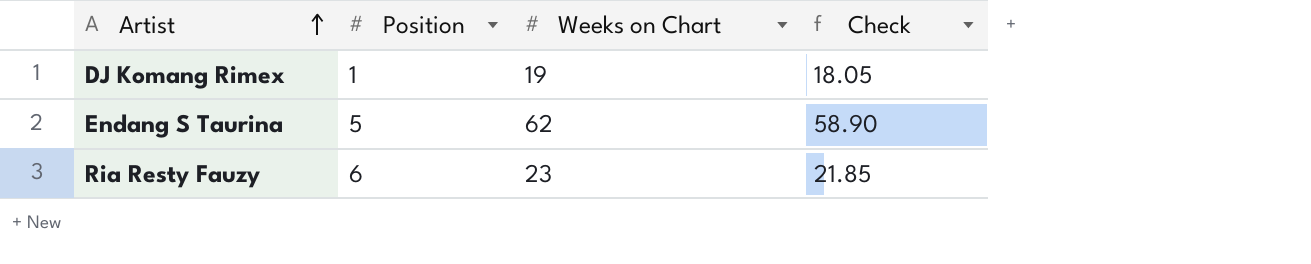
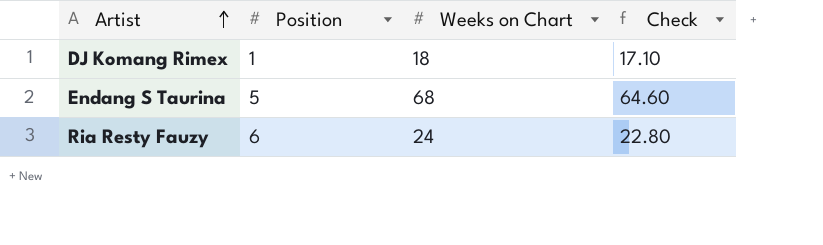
DJ Komang Rimex | Weeks on Chart: 19 -> 18
DJ Komang Rimex | Check: 18.05 -> 17.10
Endang S Taurina | Weeks on Chart: 62 -> 68
Endang S Taurina | Check: 58.90 -> 64.60
Ria Resty Fauzy | Weeks on Chart: 23 -> 24
Ria Resty Fauzy | Check: 21.85 -> 22.80

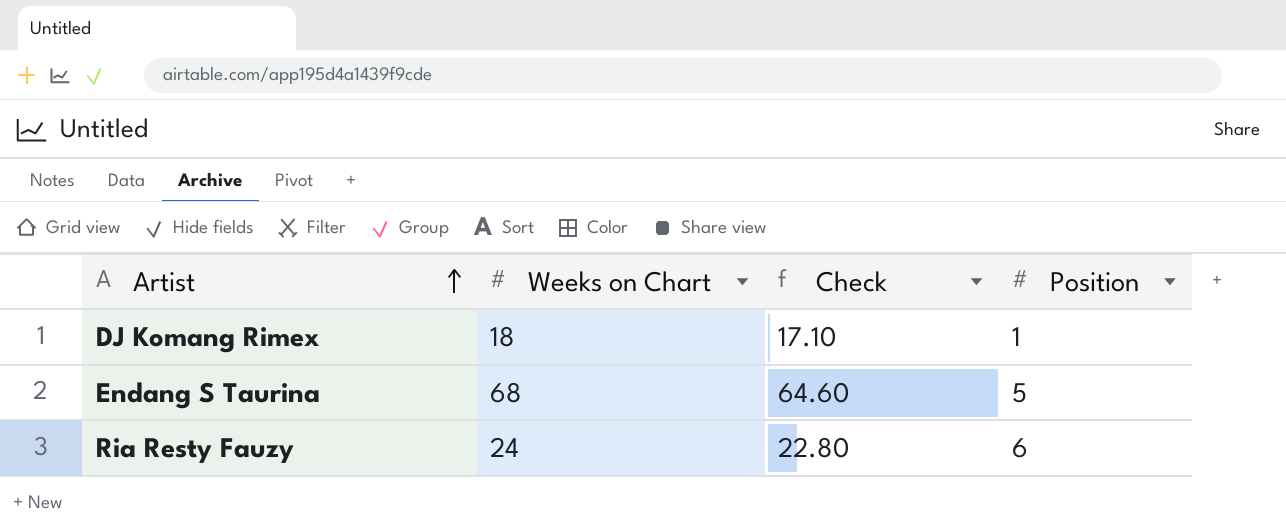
column Position | position: 2 -> 4

